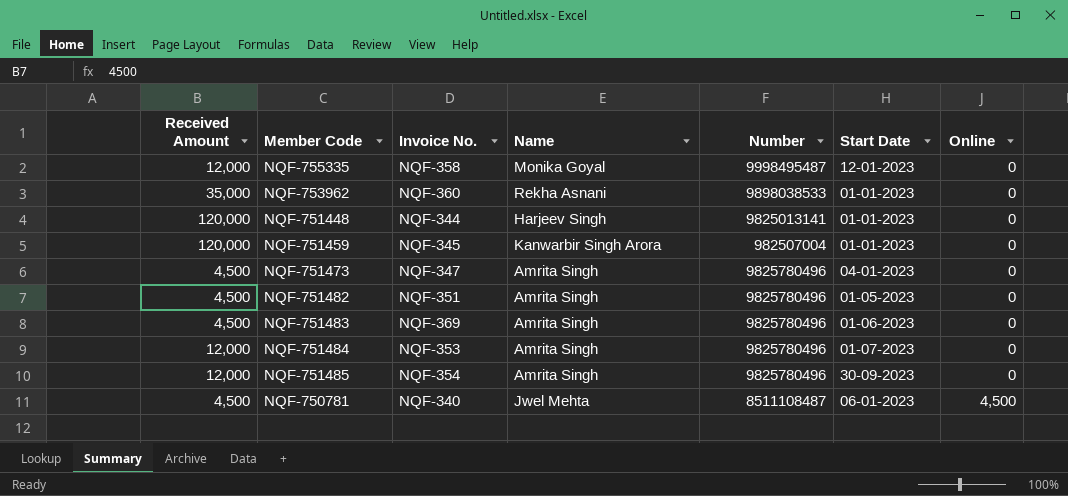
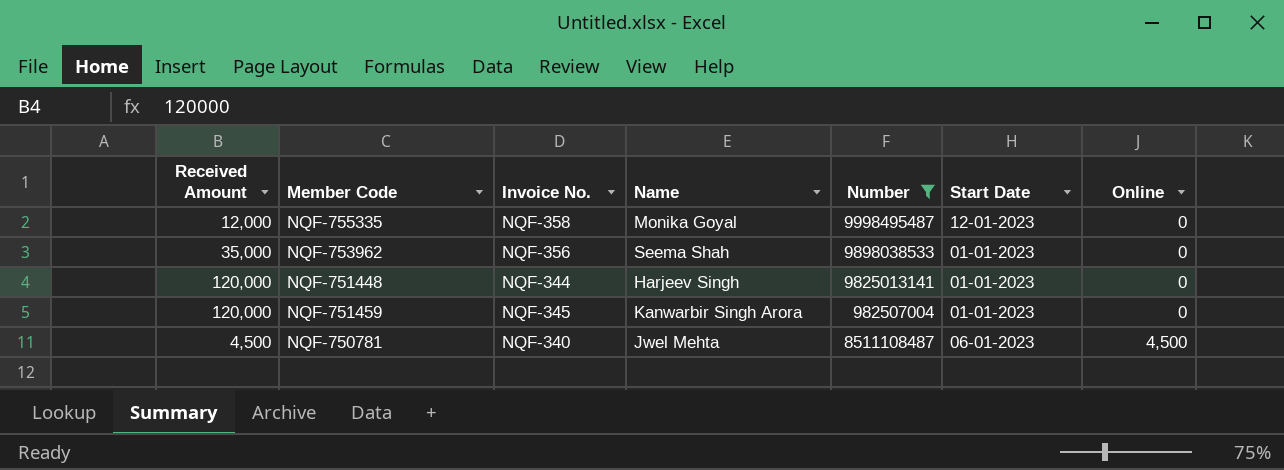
filter: none -> Number != 9825780496
NQF-753962 | Invoice No.: NQF-360 -> NQF-356
NQF-753962 | Name: Rekha Asnani -> Seema Shah

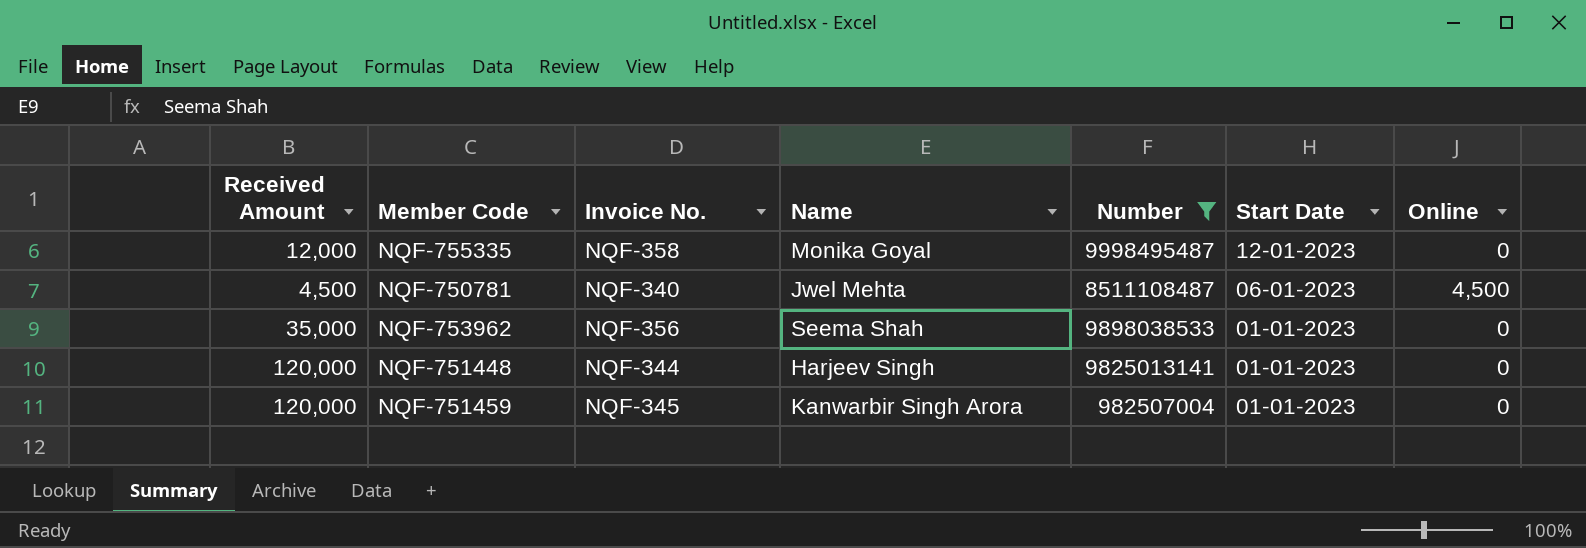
row order: Online ascending -> Start Date descending

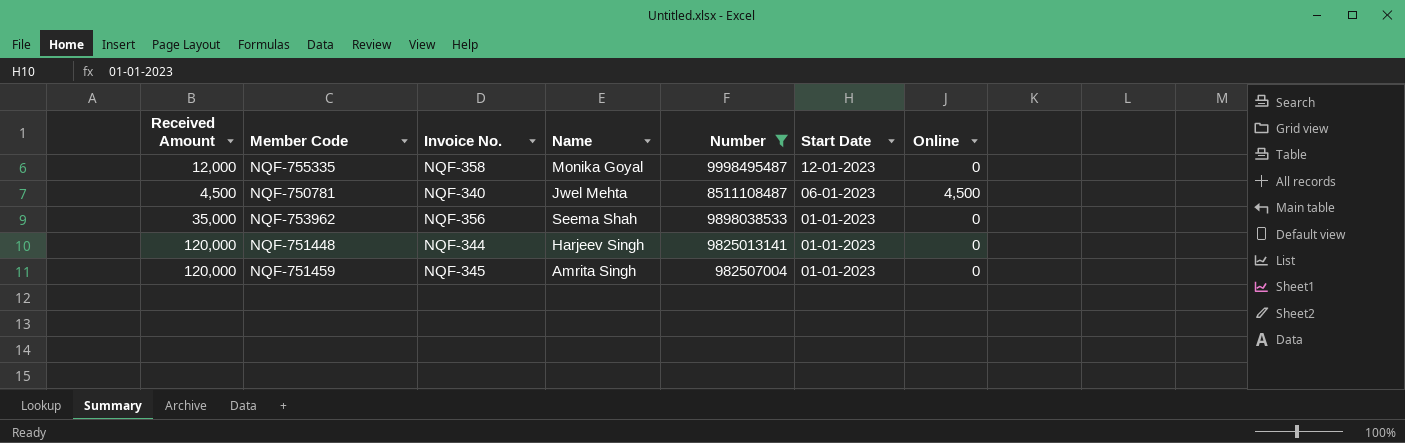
NQF-751459 | Name: Kanwarbir Singh Arora -> Amrita Singh

